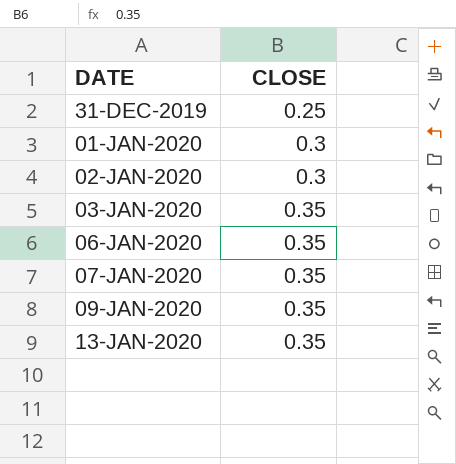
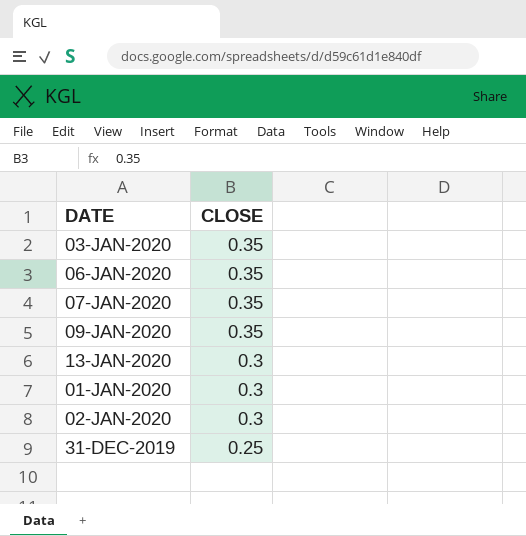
row order: DATE ascending -> CLOSE descending
13-JAN-2020 | CLOSE: 0.35 -> 0.3

